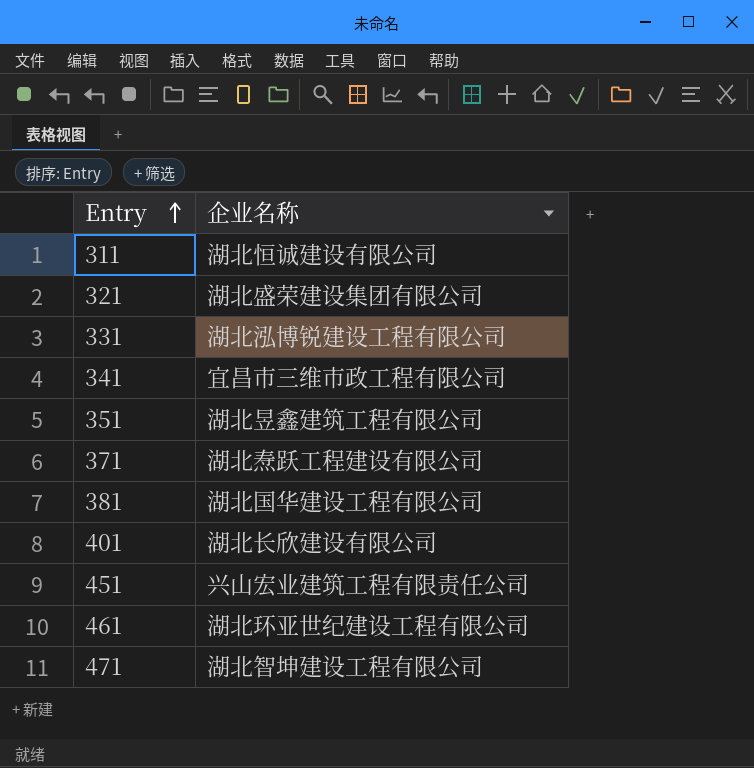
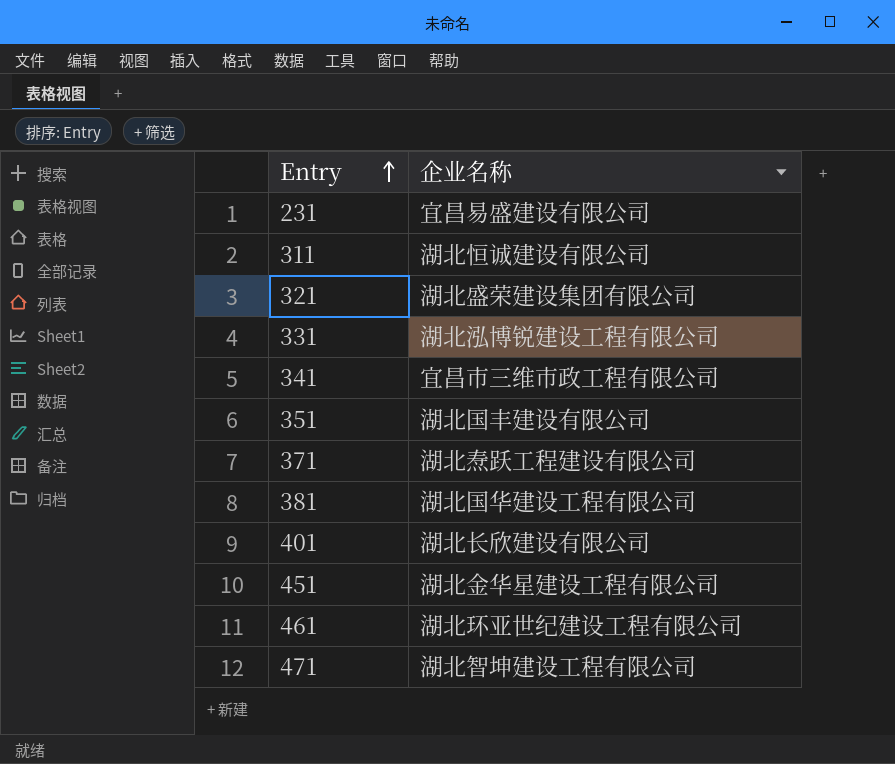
row 231: none -> 宜昌易盛建设有限公司
351 | 企业名称: 湖北昱鑫建筑工程有限公司 -> 湖北国丰建设有限公司
451 | 企业名称: 兴山宏业建筑工程有限责任公司 -> 湖北金华星建设工程有限公司

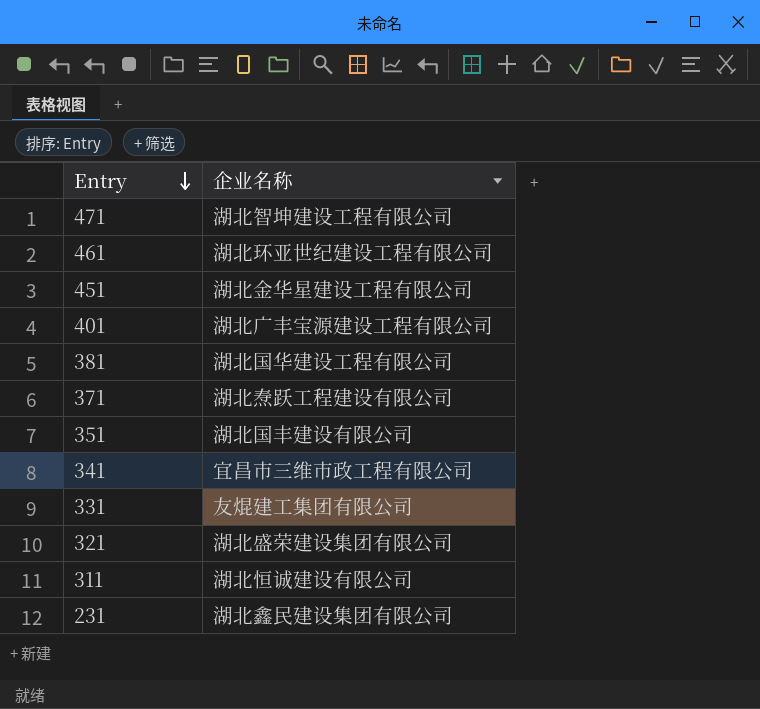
row order: Entry ascending -> Entry descending
401 | 企业名称: 湖北长欣建设有限公司 -> 湖北广丰宝源建设工程有限公司
331 | 企业名称: 湖北泓博锐建设工程有限公司 -> 友焜建工集团有限公司
231 | 企业名称: 宜昌易盛建设有限公司 -> 湖北鑫民建设集团有限公司

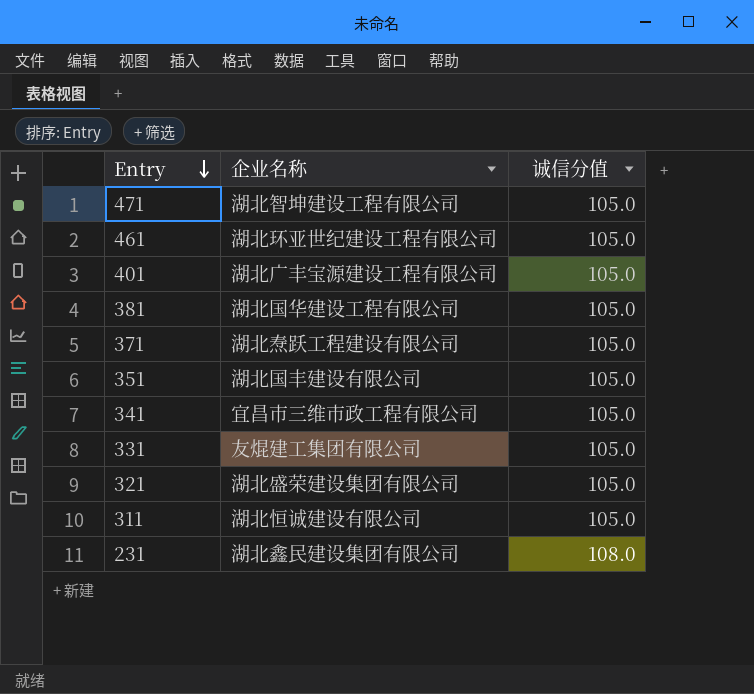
column 诚信分值 | position: none -> 3
row 451: 湖北金华星建设工程有限公司 -> none

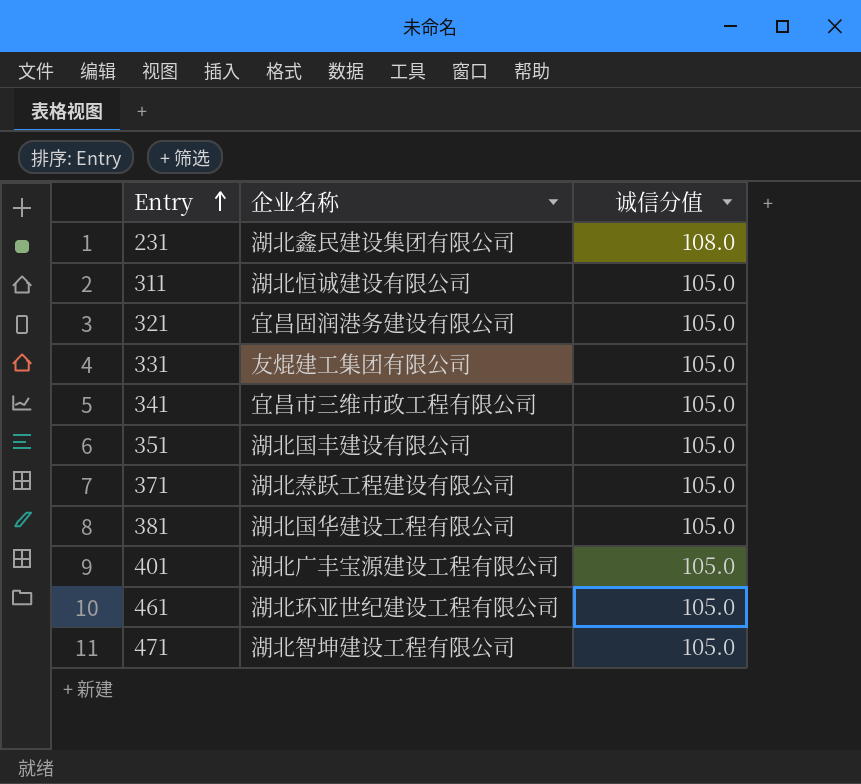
row order: Entry descending -> Entry ascending
321 | 企业名称: 湖北盛荣建设集团有限公司 -> 宜昌固润港务建设有限公司

